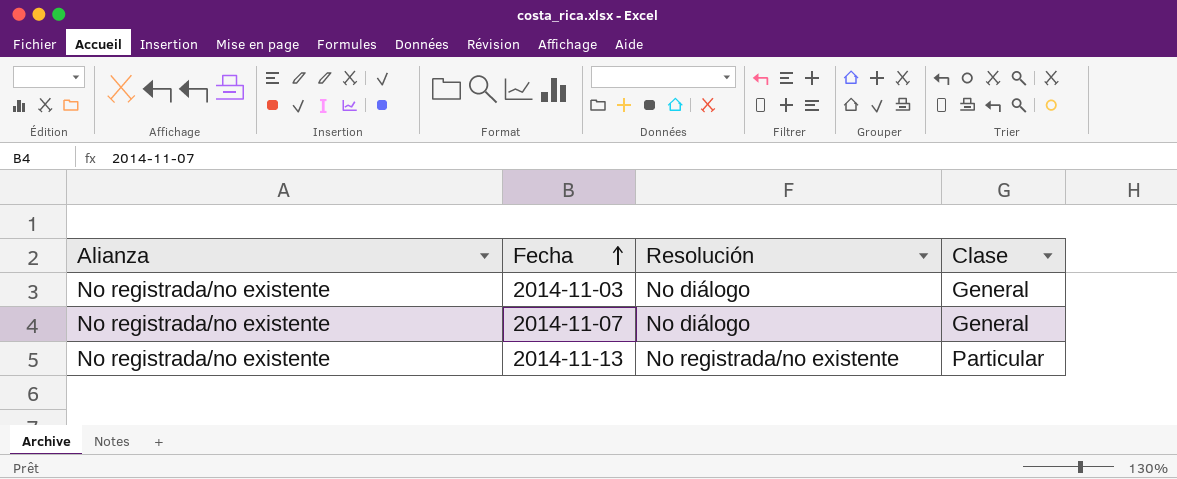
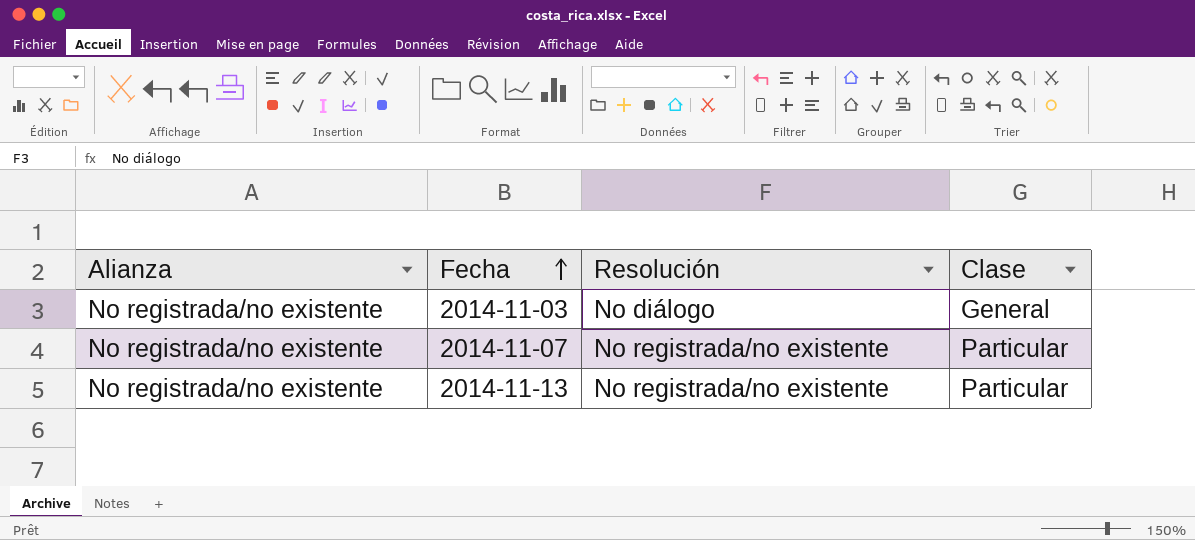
2014-11-07 | Resolución: No diálogo -> No registrada/no existente
2014-11-07 | Clase: General -> Particular

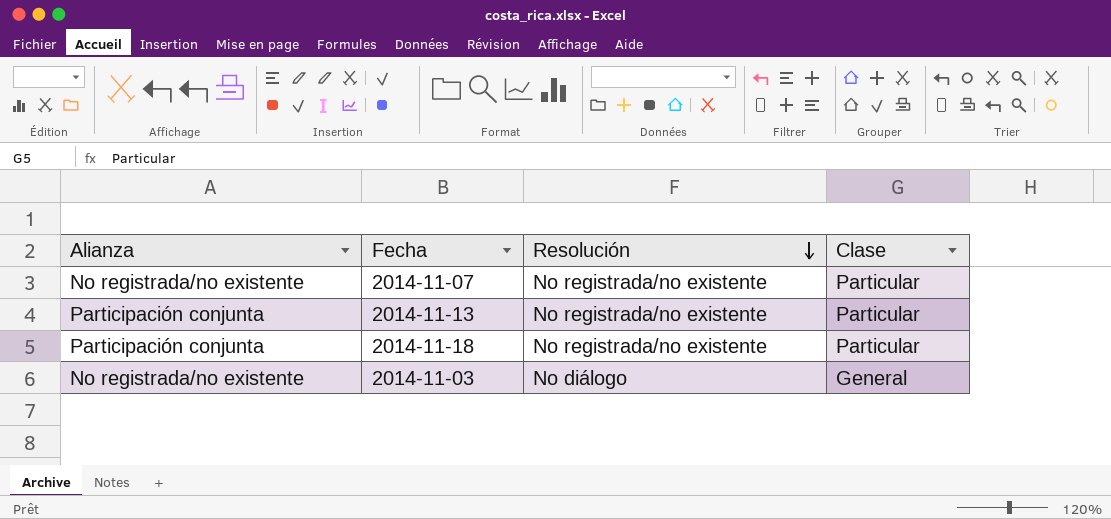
row order: Fecha ascending -> Resolución descending
2014-11-13 | Alianza: No registrada/no existente -> Participación conjunta
row 2014-11-18: none -> Participación conjunta | No registrada/no existente | Particular

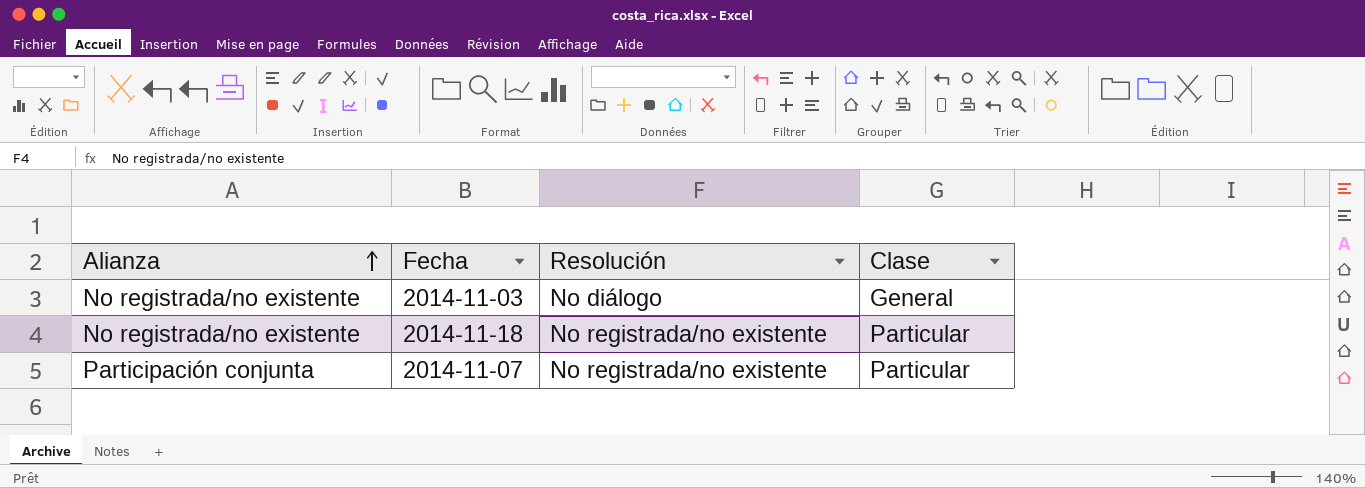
row order: Resolución descending -> Alianza ascending
row 2014-11-13: Participación conjunta | No registrada/no existente | Particular -> none
2014-11-18 | Alianza: Participación conjunta -> No registrada/no existente
2014-11-07 | Alianza: No registrada/no existente -> Participación conjunta

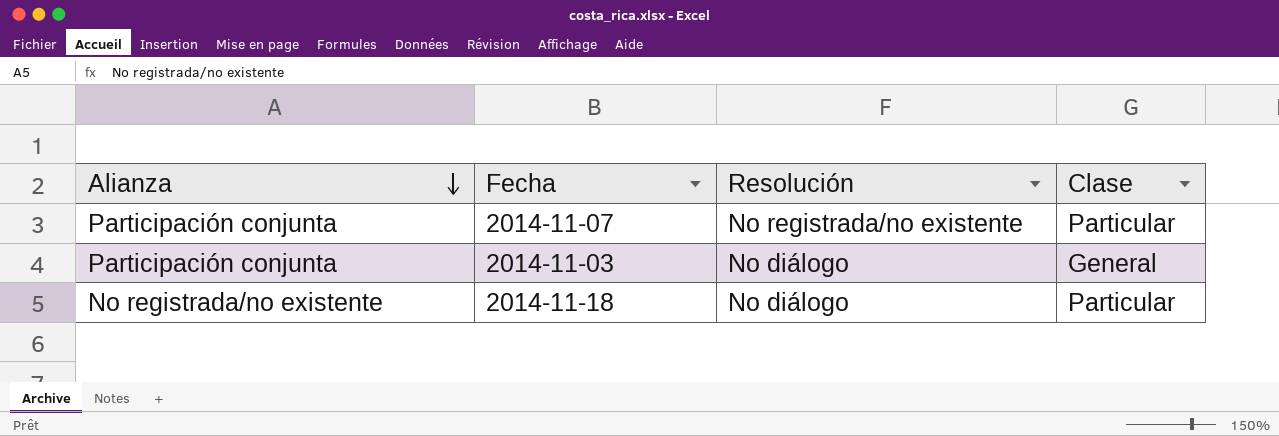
row order: Alianza ascending -> Alianza descending
2014-11-03 | Alianza: No registrada/no existente -> Participación conjunta
2014-11-18 | Resolución: No registrada/no existente -> No diálogo

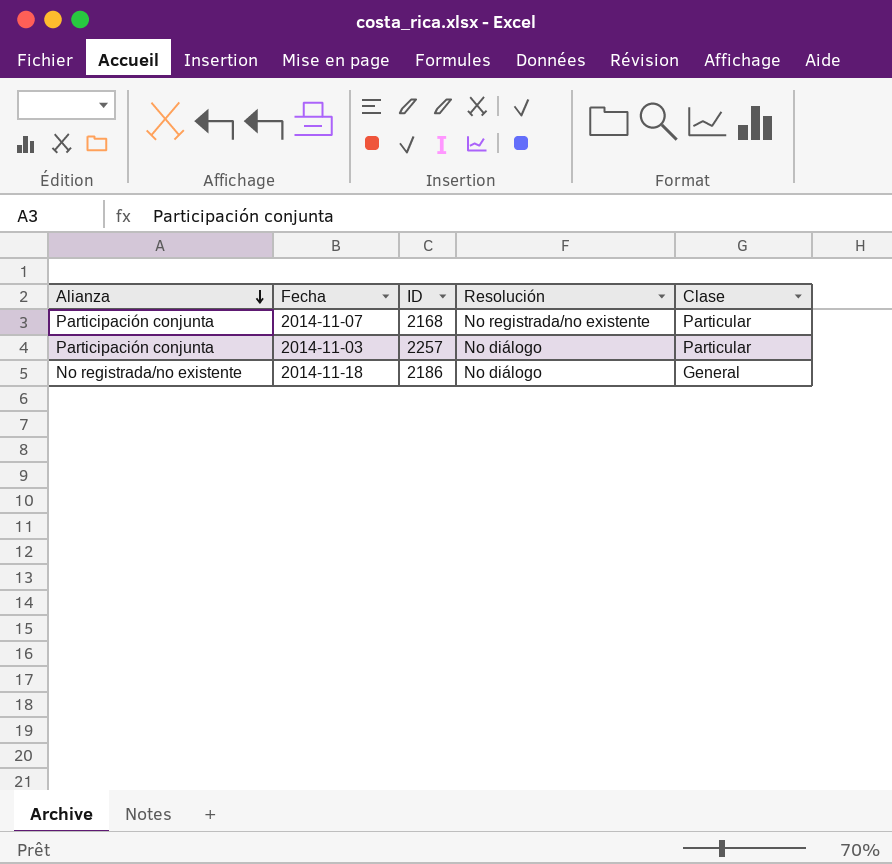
column ID | position: none -> 3
2014-11-03 | Clase: General -> Particular
2014-11-18 | Clase: Particular -> General

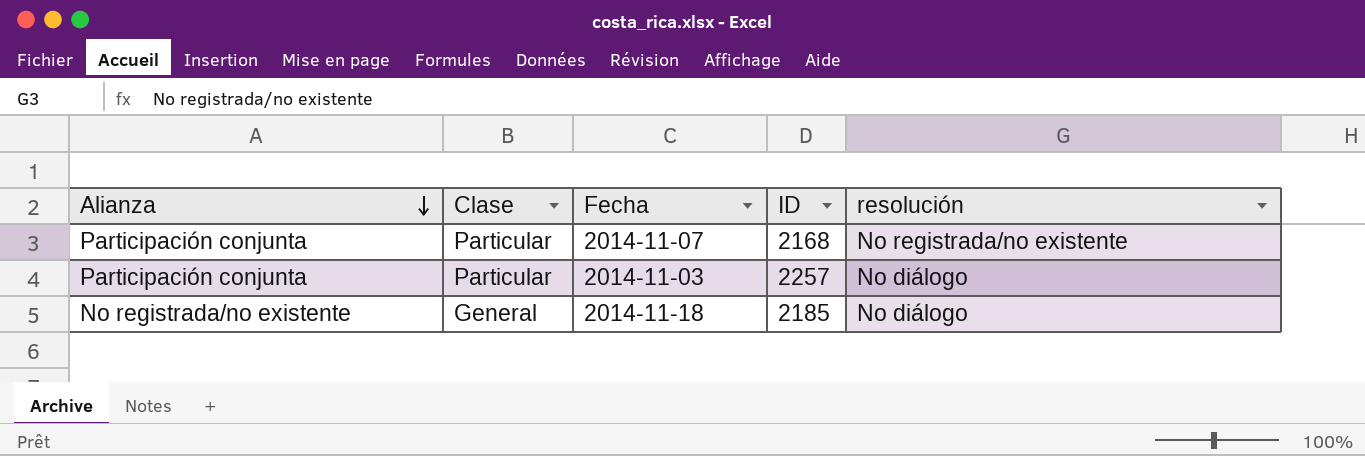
column Clase | position: 5 -> 2
column name: Resolución -> resolución
2014-11-18 | ID: 2186 -> 2185

